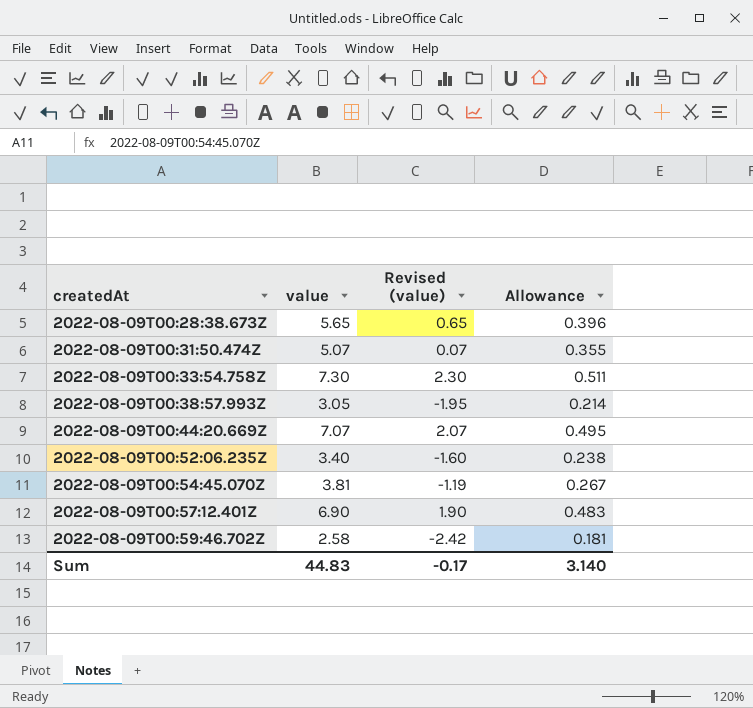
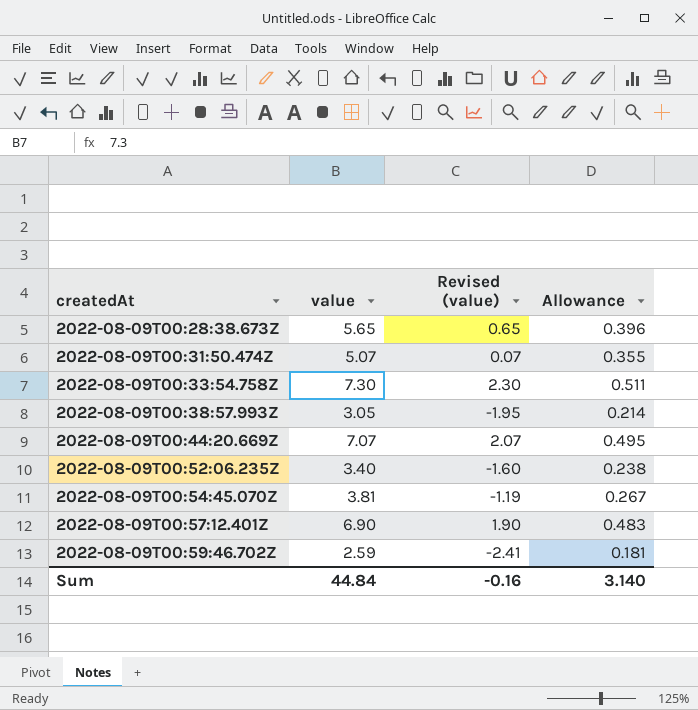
2022-08-09T00:59:46.702Z | value: 2.58 -> 2.59
2022-08-09T00:59:46.702Z | Revised (value): -2.42 -> -2.41
Sum | value: 44.83 -> 44.84
Sum | Revised (value): -0.17 -> -0.16

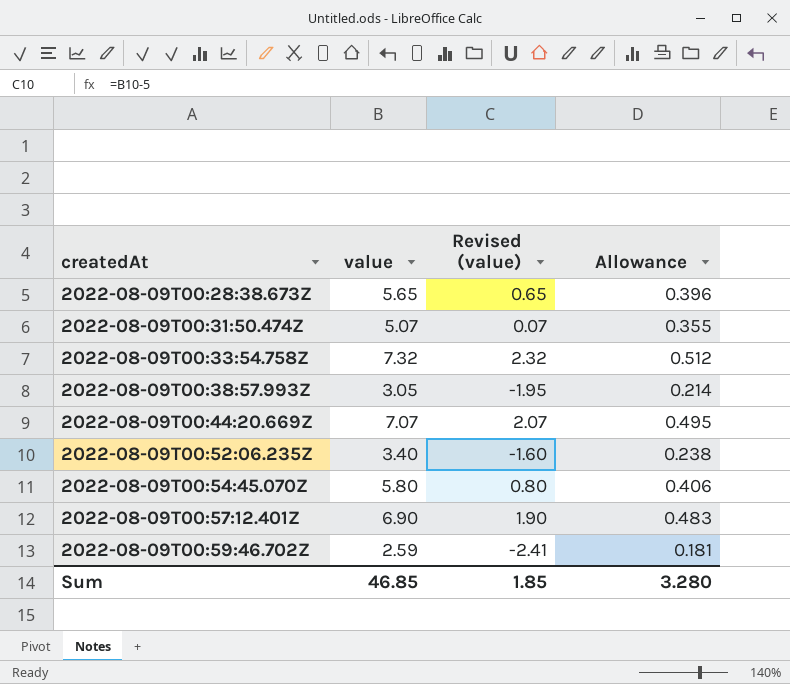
2022-08-09T00:33:54.758Z | value: 7.30 -> 7.32
2022-08-09T00:33:54.758Z | Revised (value): 2.30 -> 2.32
2022-08-09T00:33:54.758Z | Allowance: 0.511 -> 0.512
2022-08-09T00:54:45.070Z | value: 3.81 -> 5.80
2022-08-09T00:54:45.070Z | Revised (value): -1.19 -> 0.80
2022-08-09T00:54:45.070Z | Allowance: 0.267 -> 0.406
Sum | value: 44.84 -> 46.85
Sum | Revised (value): -0.16 -> 1.85
Sum | Allowance: 3.140 -> 3.280

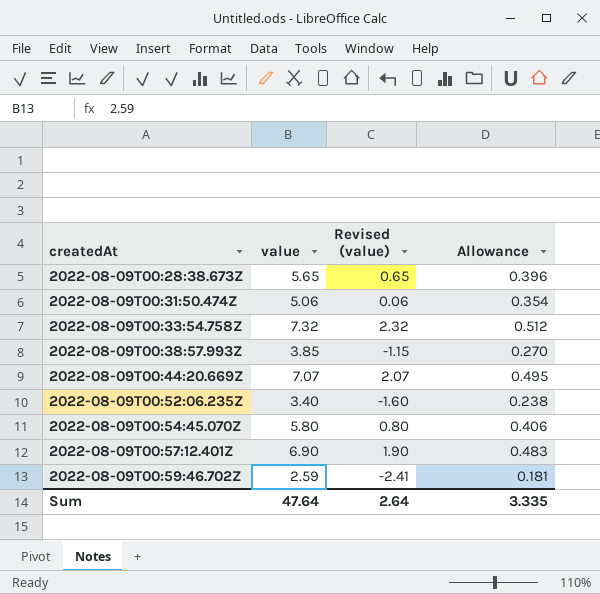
2022-08-09T00:31:50.474Z | value: 5.07 -> 5.06
2022-08-09T00:31:50.474Z | Revised (value): 0.07 -> 0.06
2022-08-09T00:31:50.474Z | Allowance: 0.355 -> 0.354
2022-08-09T00:38:57.993Z | value: 3.05 -> 3.85
2022-08-09T00:38:57.993Z | Revised (value): -1.95 -> -1.15
2022-08-09T00:38:57.993Z | Allowance: 0.214 -> 0.270
Sum | value: 46.85 -> 47.64
Sum | Revised (value): 1.85 -> 2.64
Sum | Allowance: 3.280 -> 3.335

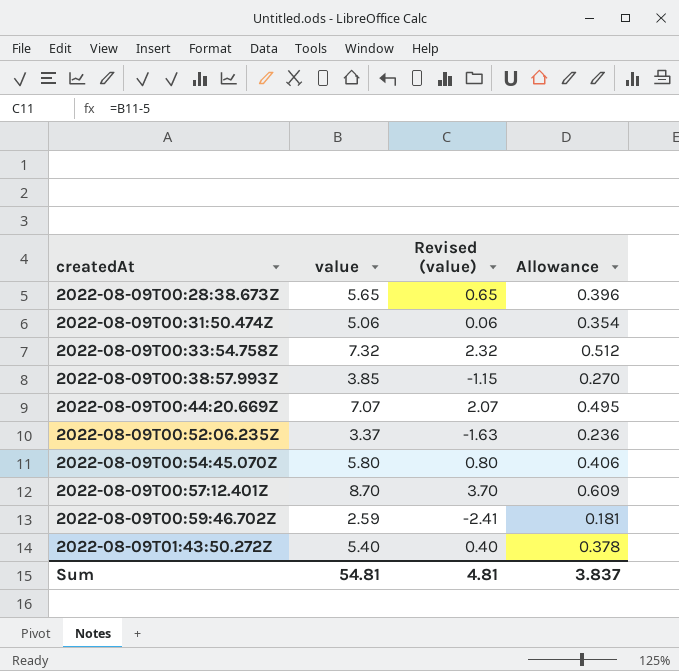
2022-08-09T00:52:06.235Z | value: 3.40 -> 3.37
2022-08-09T00:52:06.235Z | Revised (value): -1.60 -> -1.63
2022-08-09T00:52:06.235Z | Allowance: 0.238 -> 0.236
2022-08-09T00:57:12.401Z | value: 6.90 -> 8.70
2022-08-09T00:57:12.401Z | Revised (value): 1.90 -> 3.70
2022-08-09T00:57:12.401Z | Allowance: 0.483 -> 0.609
row 2022-08-09T01:43:50.272Z: none -> 5.40 | 0.40 | 0.378
Sum | value: 47.64 -> 54.81
Sum | Revised (value): 2.64 -> 4.81
Sum | Allowance: 3.335 -> 3.837

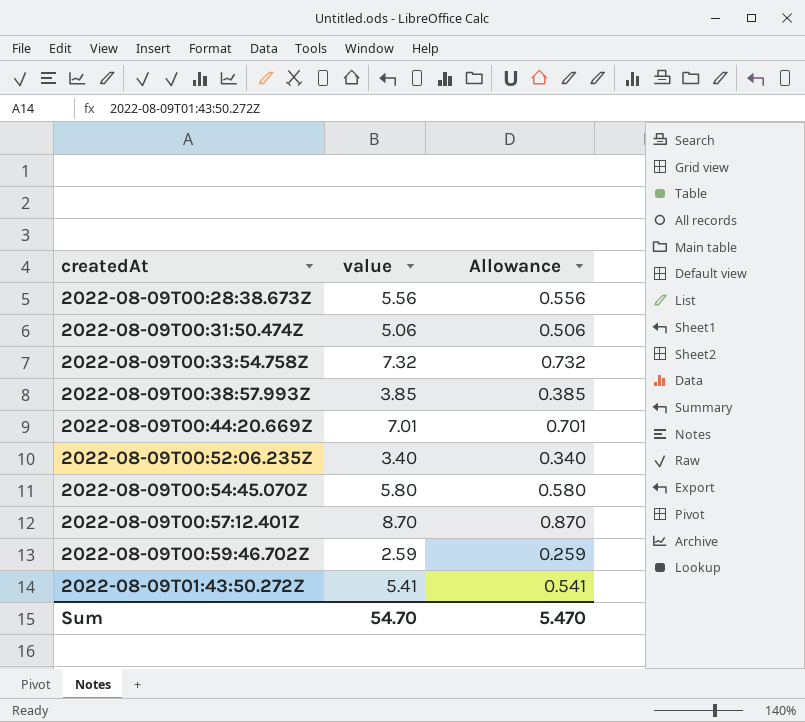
column Revised (value) | formula: [value] - 5 -> none
column Allowance | formula: [value] * 0.07 -> [value] * 0.1
2022-08-09T00:28:38.673Z | value: 5.65 -> 5.56
2022-08-09T00:44:20.669Z | value: 7.07 -> 7.01
2022-08-09T00:52:06.235Z | value: 3.37 -> 3.40
2022-08-09T01:43:50.272Z | value: 5.40 -> 5.41
Sum | value: 54.81 -> 54.70
Sum | Allowance: 3.837 -> 5.470

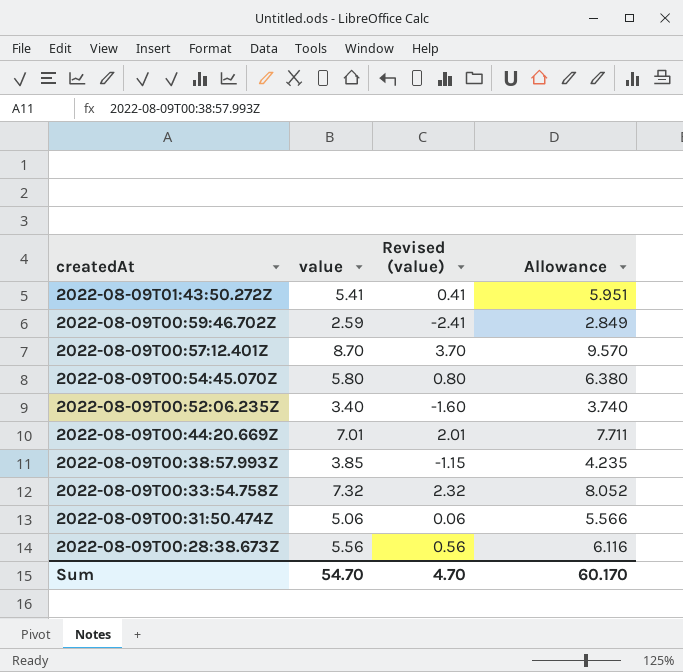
row order: createdAt ascending -> createdAt descending
column Revised (value) | formula: none -> [value] - 5
column Allowance | formula: [value] * 0.1 -> [value] * 1.1
Sum | Allowance: 5.470 -> 60.170

